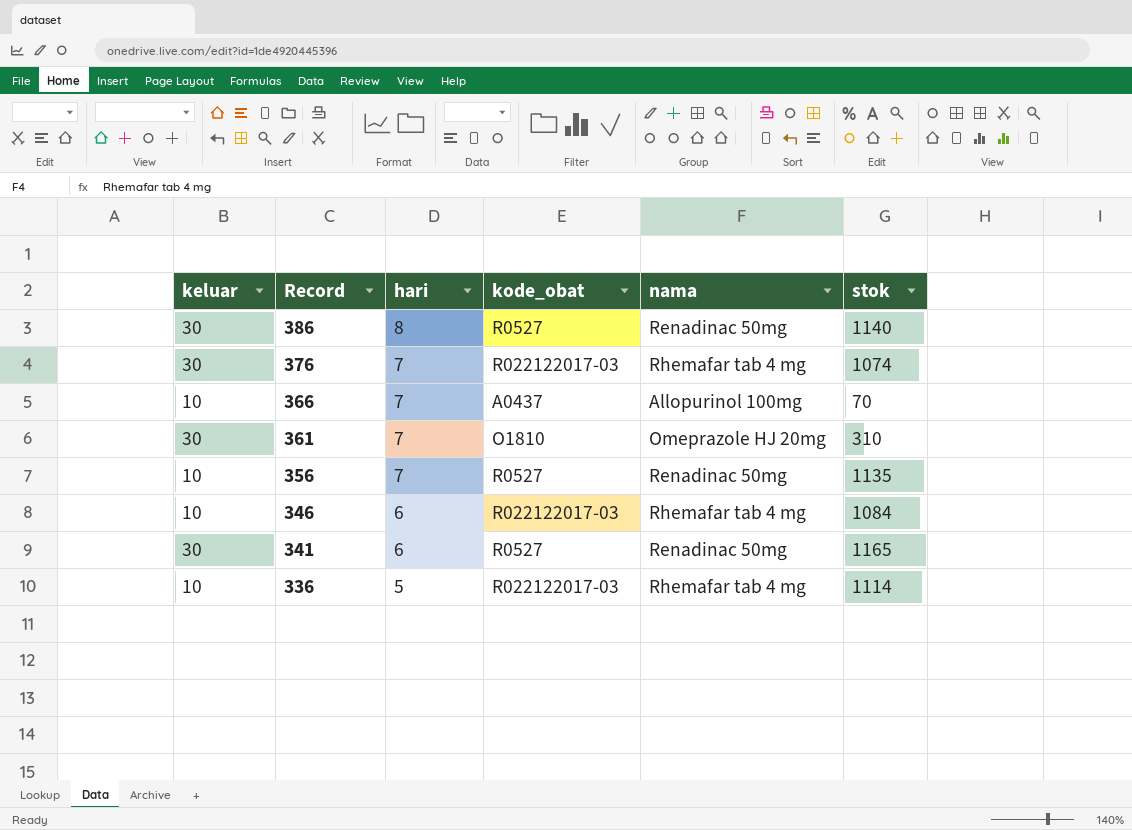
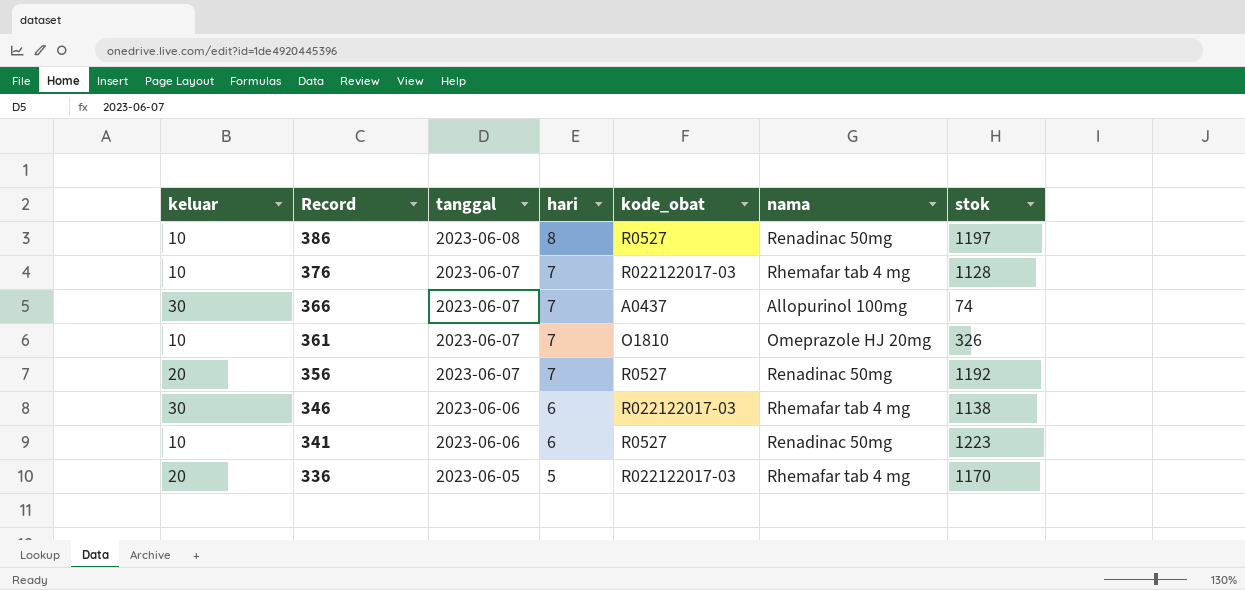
column tanggal | position: none -> 3
386 | keluar: 30 -> 10
386 | stok: 1140 -> 1197
376 | keluar: 30 -> 10
376 | stok: 1074 -> 1128
366 | keluar: 10 -> 30
366 | stok: 70 -> 74
361 | keluar: 30 -> 10
361 | stok: 310 -> 326
356 | keluar: 10 -> 20
356 | stok: 1135 -> 1192
346 | keluar: 10 -> 30
346 | stok: 1084 -> 1138
341 | keluar: 30 -> 10
341 | stok: 1165 -> 1223
336 | keluar: 10 -> 20
336 | stok: 1114 -> 1170

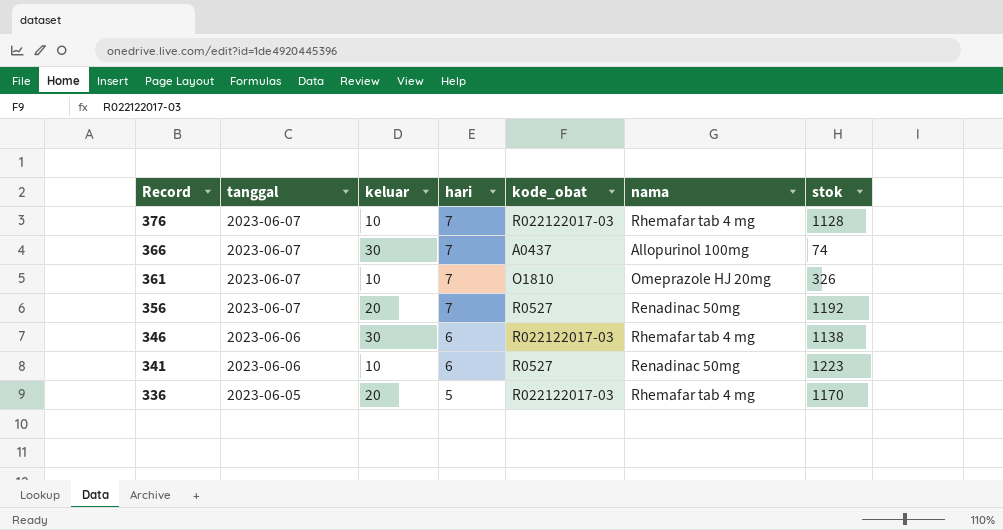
column keluar | position: 1 -> 3
row 386: 10 | 2023-06-08 | 8 | R0527 | Renadinac 50mg | 1197 -> none

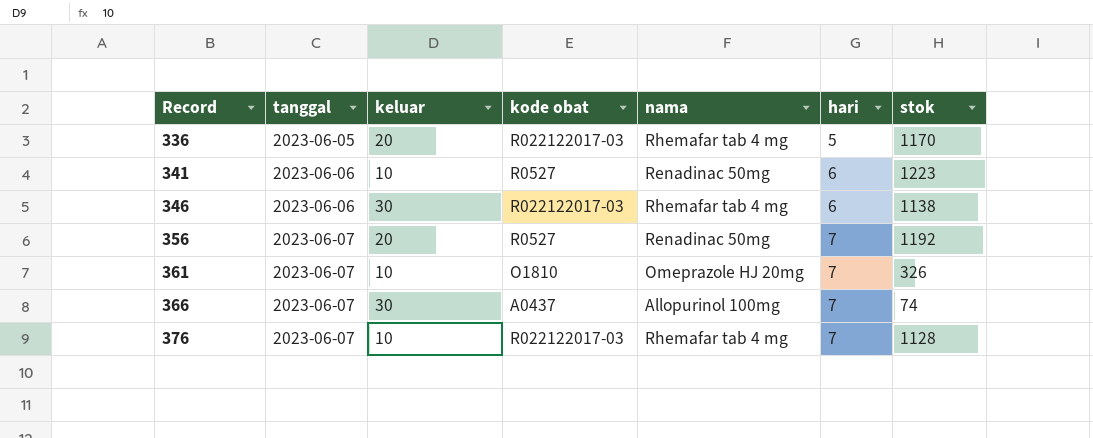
row order: Record descending -> Record ascending
column name: kode_obat -> kode obat
column hari | position: 4 -> 6

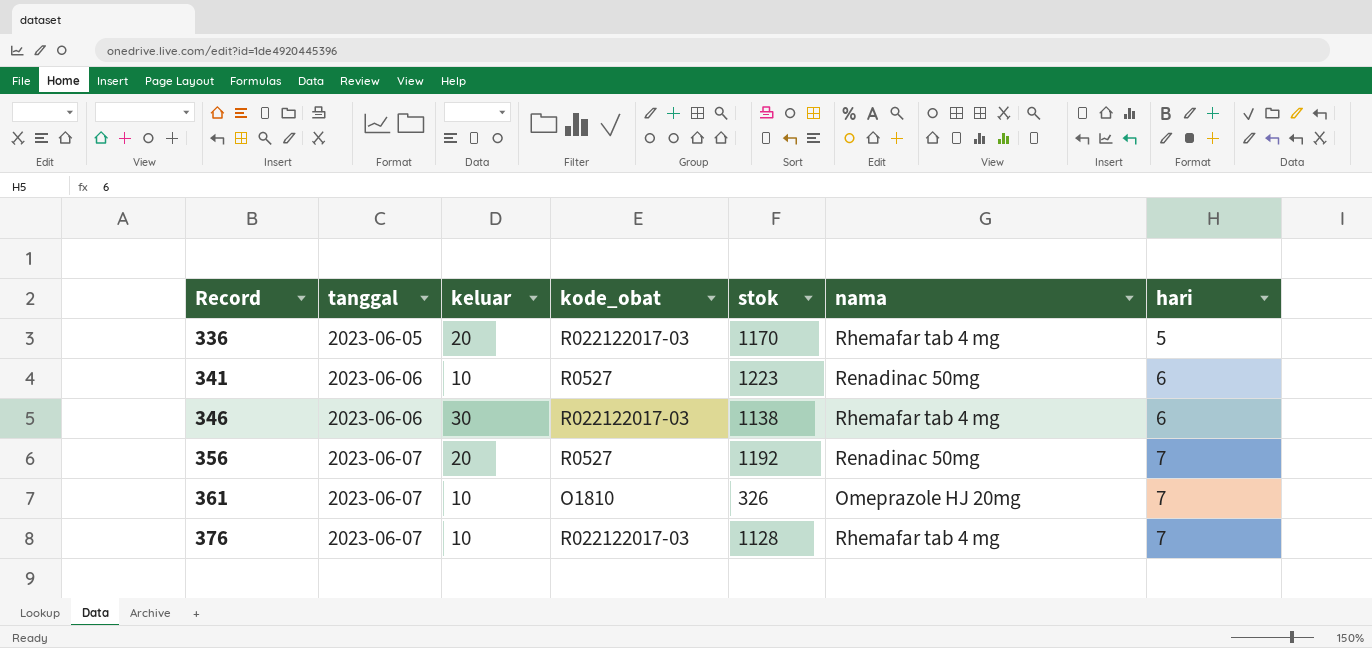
column name: kode obat -> kode_obat
column stok | position: 7 -> 5
row 366: 2023-06-07 | 30 | A0437 | Allopurinol 100mg | 7 | 74 -> none

